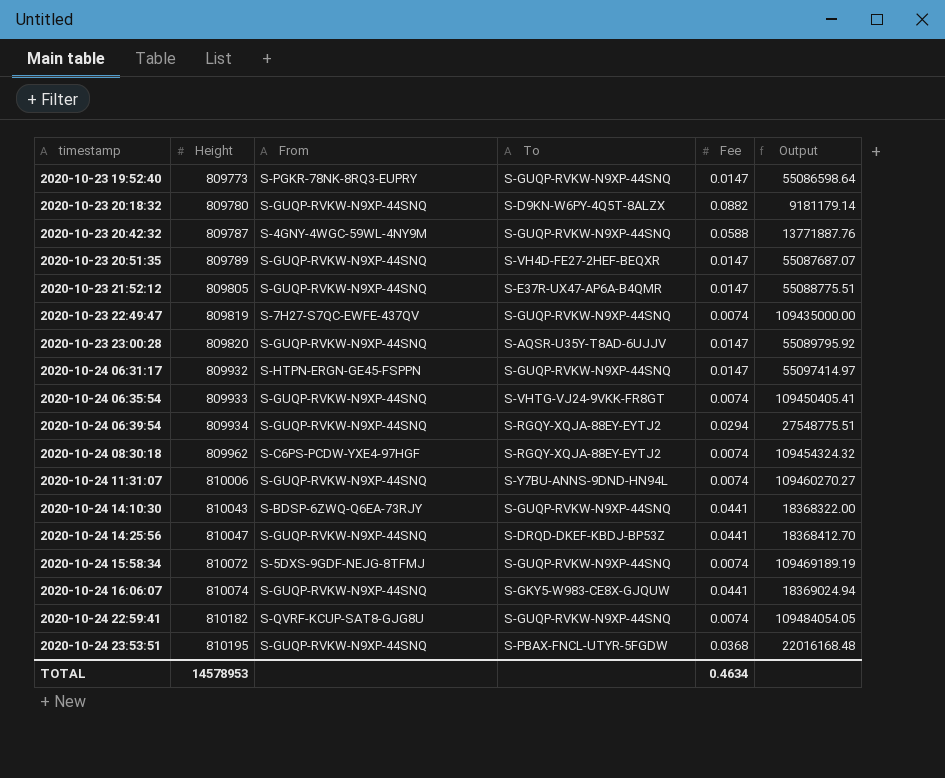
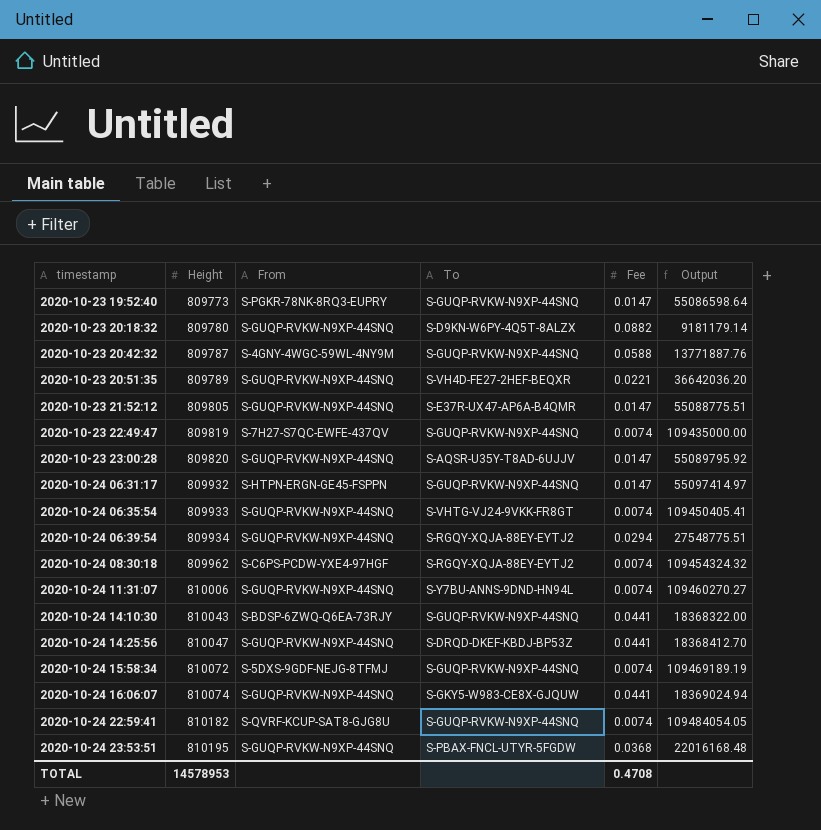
2020-10-23 20:51:35 | Fee: 0.0147 -> 0.0221
2020-10-23 20:51:35 | Output: 55087687.07 -> 36642036.20
TOTAL | Fee: 0.4634 -> 0.4708

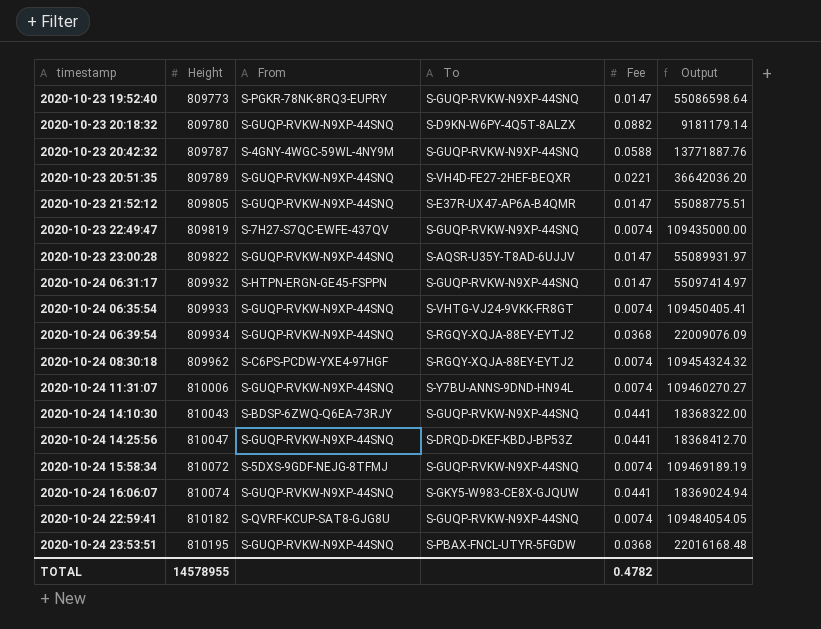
2020-10-23 23:00:28 | Height: 809820 -> 809822
2020-10-23 23:00:28 | Output: 55089795.92 -> 55089931.97
2020-10-24 06:39:54 | Fee: 0.0294 -> 0.0368
2020-10-24 06:39:54 | Output: 27548775.51 -> 22009076.09
TOTAL | Height: 14578953 -> 14578955
TOTAL | Fee: 0.4708 -> 0.4782

